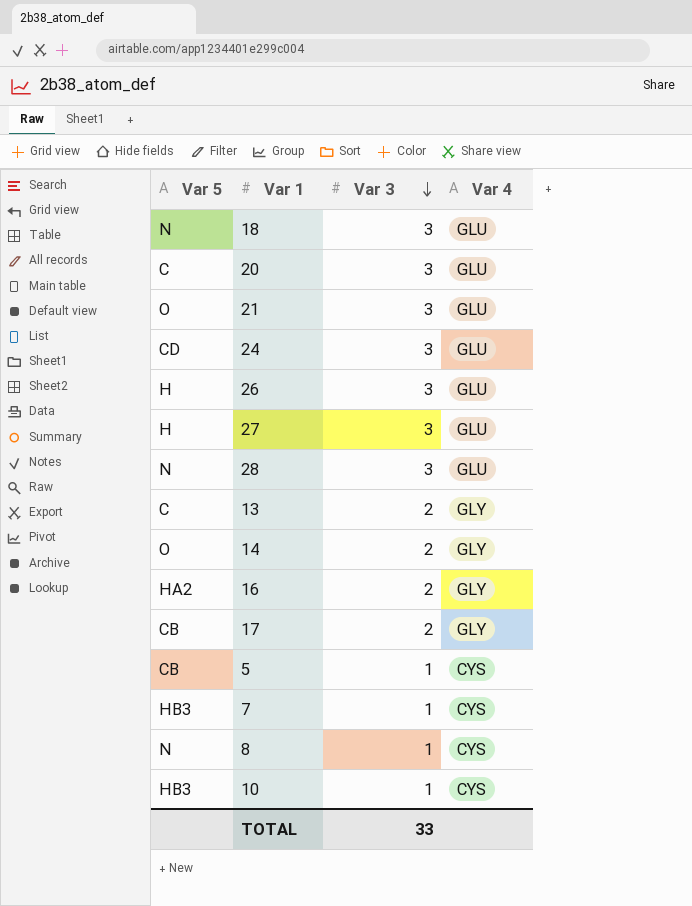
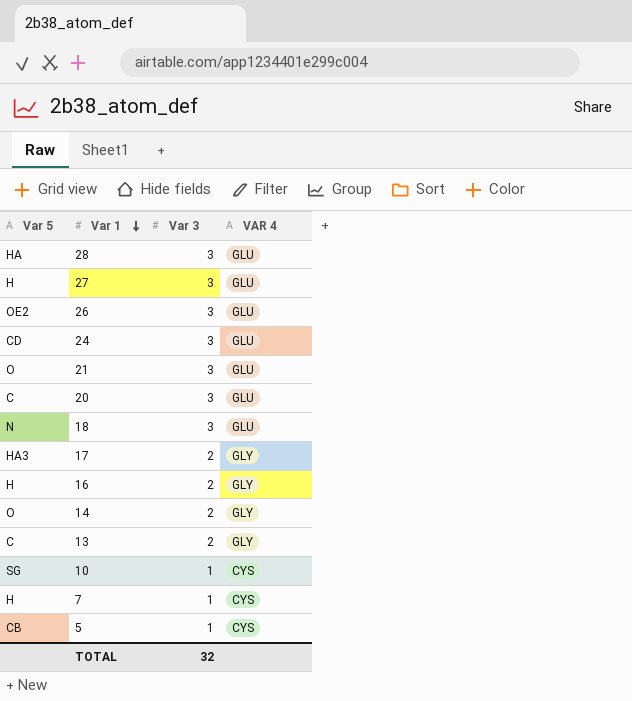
row order: Var 3 descending -> Var 1 descending
column name: Var 4 -> VAR 4
row 8: N | 1 | CYS -> none
28 | Var 5: N -> HA
26 | Var 5: H -> OE2
17 | Var 5: CB -> HA3
16 | Var 5: HA2 -> H
10 | Var 5: HB3 -> SG
7 | Var 5: HB3 -> H
TOTAL | Var 3: 33 -> 32

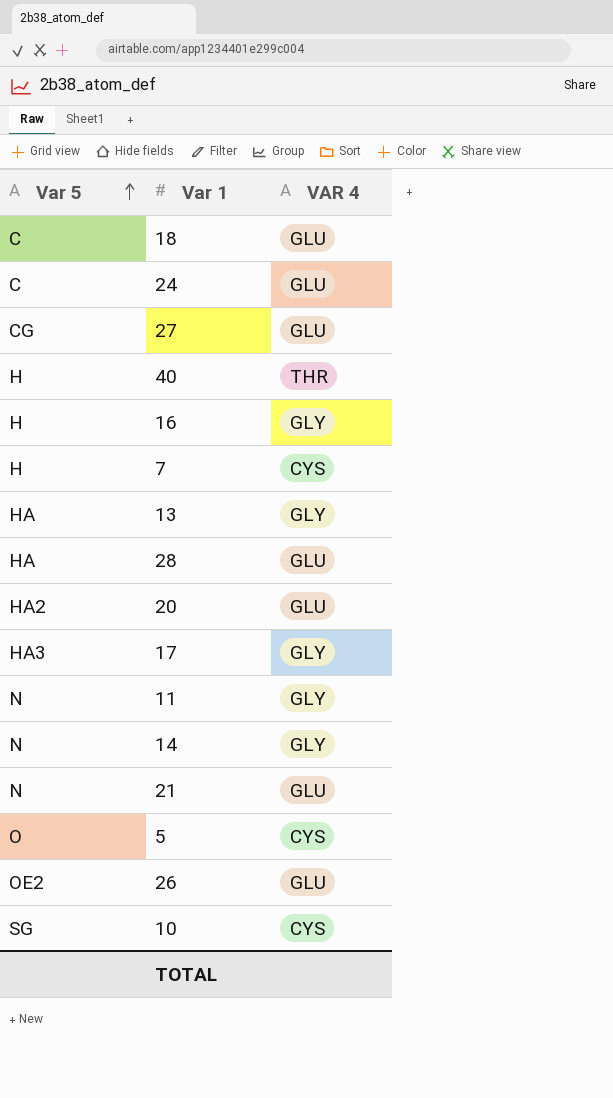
row order: Var 1 descending -> Var 5 ascending
column Var 3 | position: 3 -> none
18 | Var 5: N -> C
24 | Var 5: CD -> C
27 | Var 5: H -> CG
row 40: none -> H | THR
13 | Var 5: C -> HA
20 | Var 5: C -> HA2
row 11: none -> N | GLY
14 | Var 5: O -> N
21 | Var 5: O -> N
5 | Var 5: CB -> O

